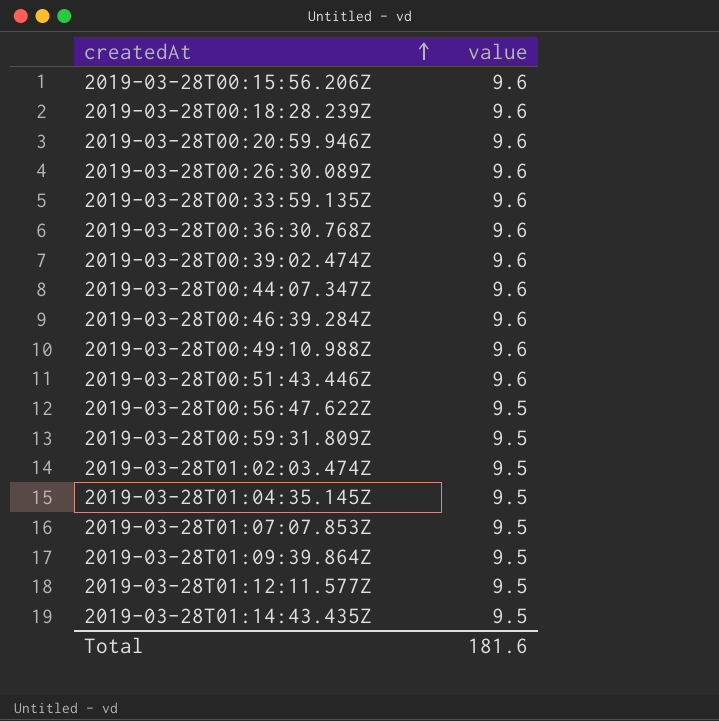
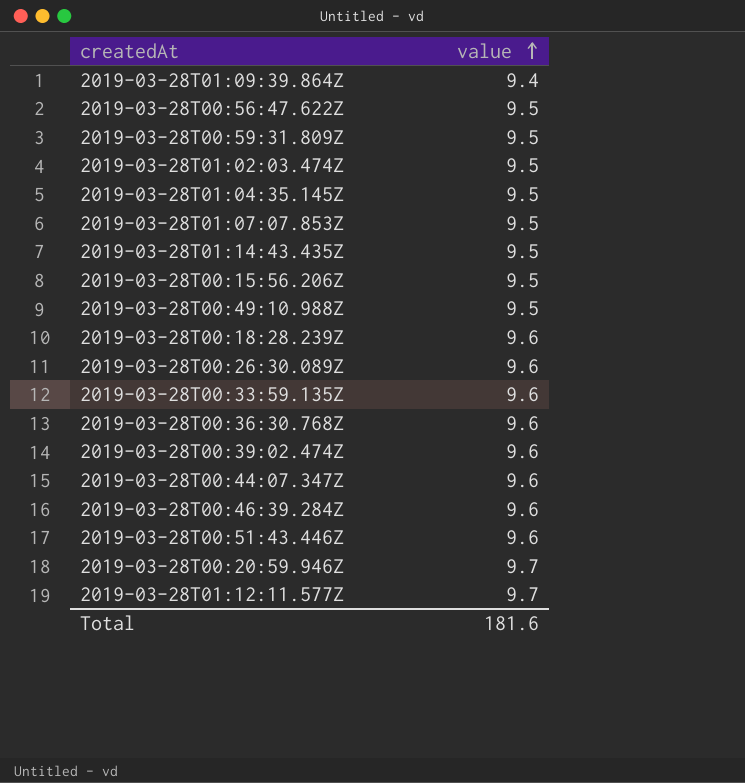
row order: createdAt ascending -> value ascending
2019-03-28T01:09:39.864Z | value: 9.5 -> 9.4
2019-03-28T00:15:56.206Z | value: 9.6 -> 9.5
2019-03-28T00:49:10.988Z | value: 9.6 -> 9.5
2019-03-28T00:20:59.946Z | value: 9.6 -> 9.7
2019-03-28T01:12:11.577Z | value: 9.5 -> 9.7

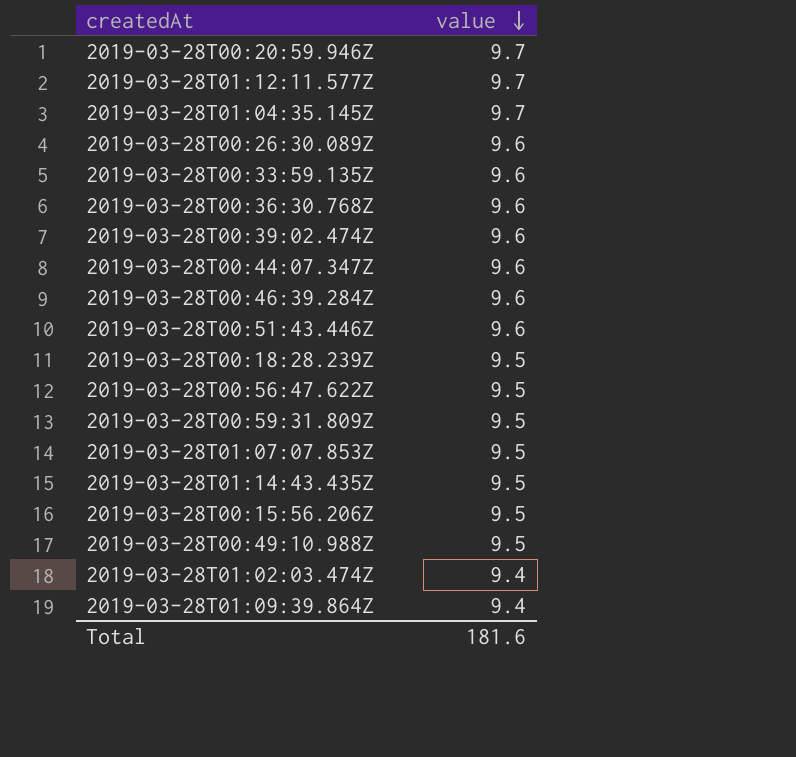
row order: value ascending -> value descending
2019-03-28T01:04:35.145Z | value: 9.5 -> 9.7
2019-03-28T00:18:28.239Z | value: 9.6 -> 9.5
2019-03-28T01:02:03.474Z | value: 9.5 -> 9.4

